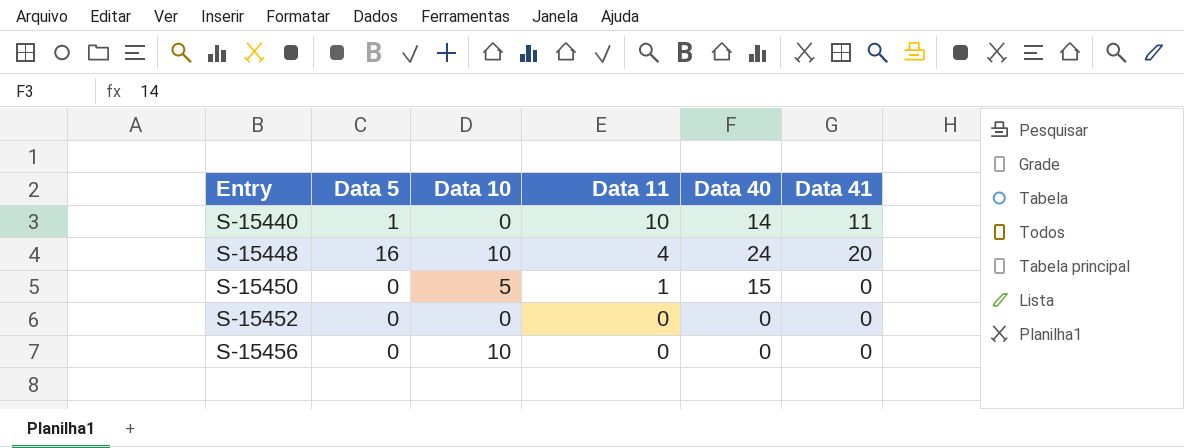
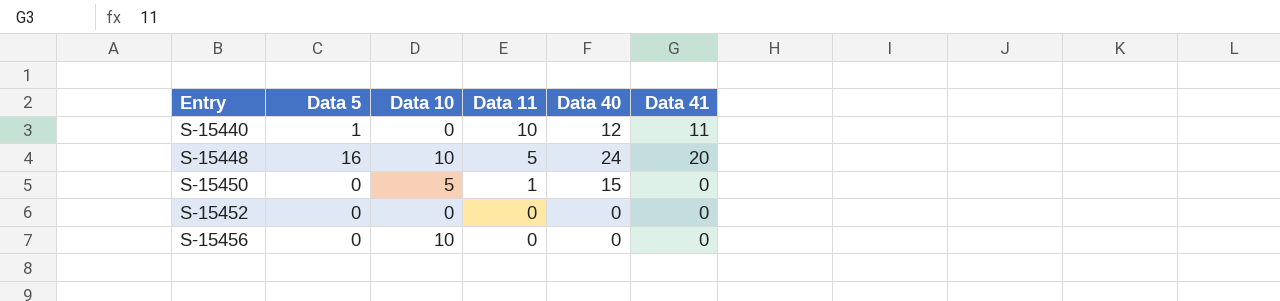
S-15440 | Data 40: 14 -> 12
S-15448 | Data 11: 4 -> 5

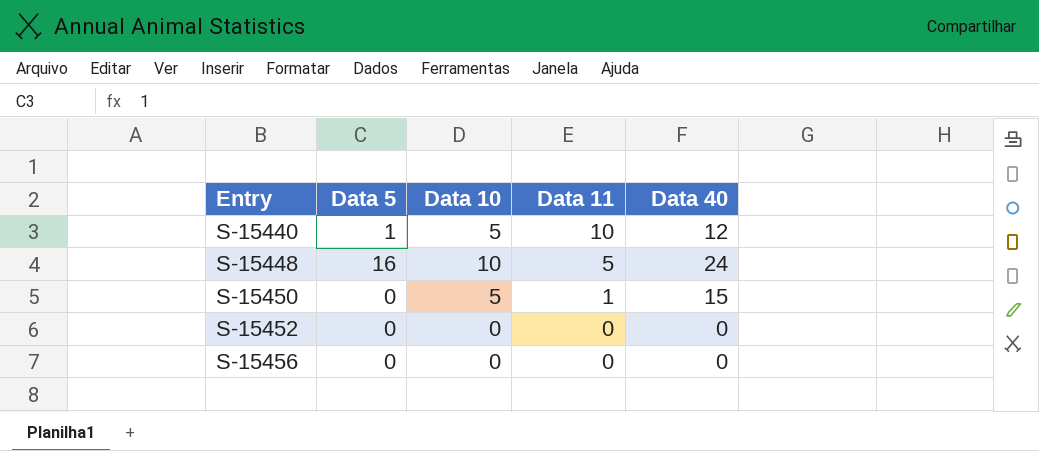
column Data 41 | position: 6 -> none
S-15440 | Data 10: 0 -> 5
S-15456 | Data 10: 10 -> 0

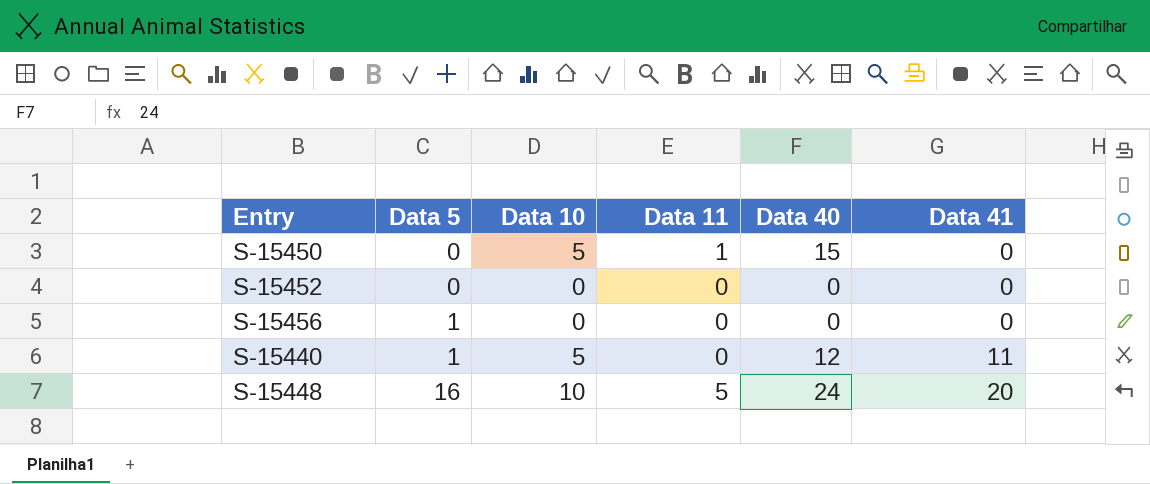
row order: Entry ascending -> Data 5 ascending
column Data 41 | position: none -> 6
S-15456 | Data 5: 0 -> 1
S-15440 | Data 11: 10 -> 0

